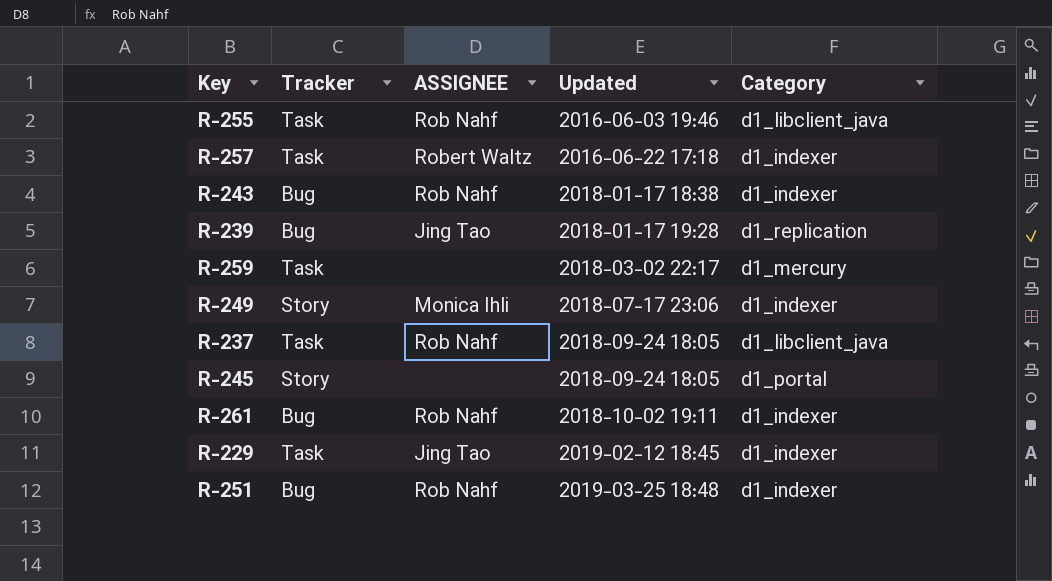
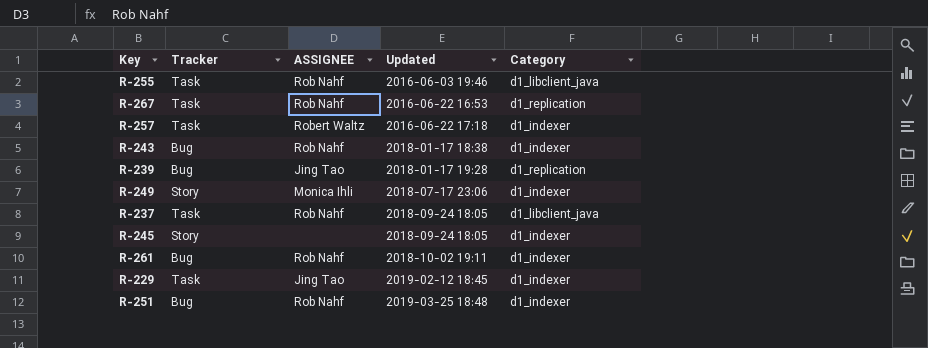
row R-259: Task | none | 2018-03-02 22:17 | d1_mercury -> none
row R-267: none -> Task | Rob Nahf | 2016-06-22 16:53 | d1_replication
R-245 | Category: d1_portal -> d1_indexer

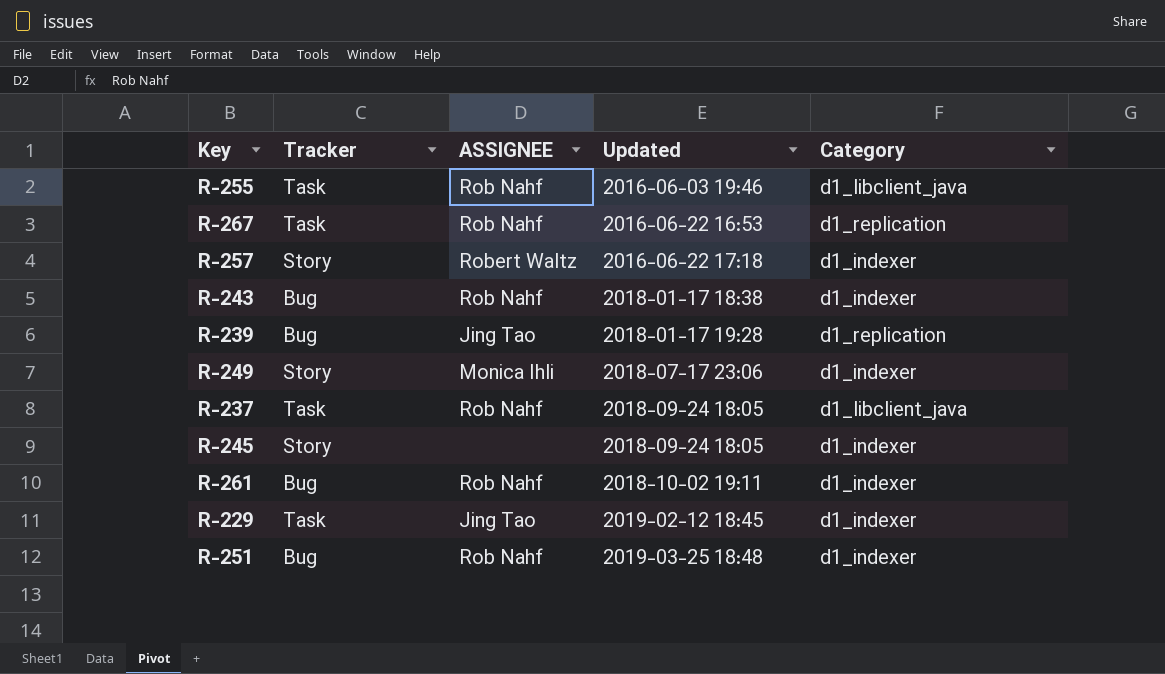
R-257 | Tracker: Task -> Story

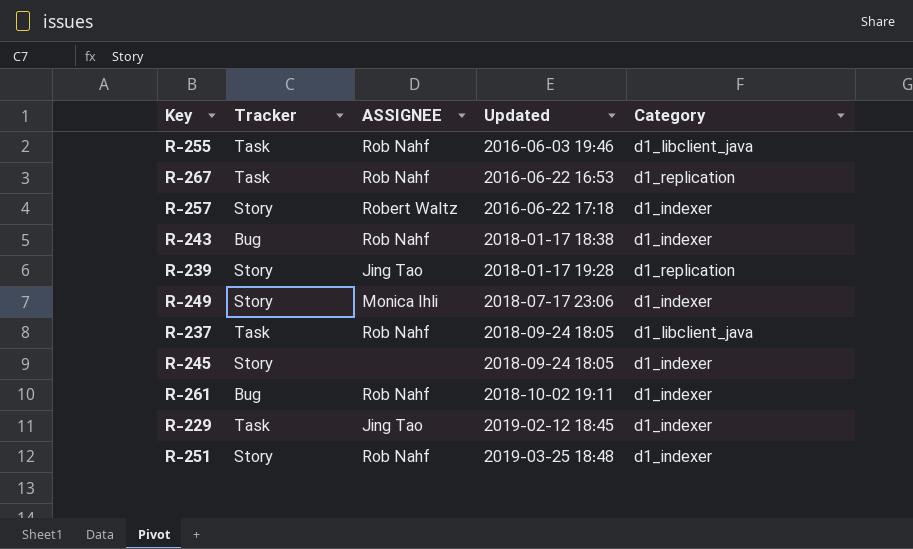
R-239 | Tracker: Bug -> Story
R-251 | Tracker: Bug -> Story

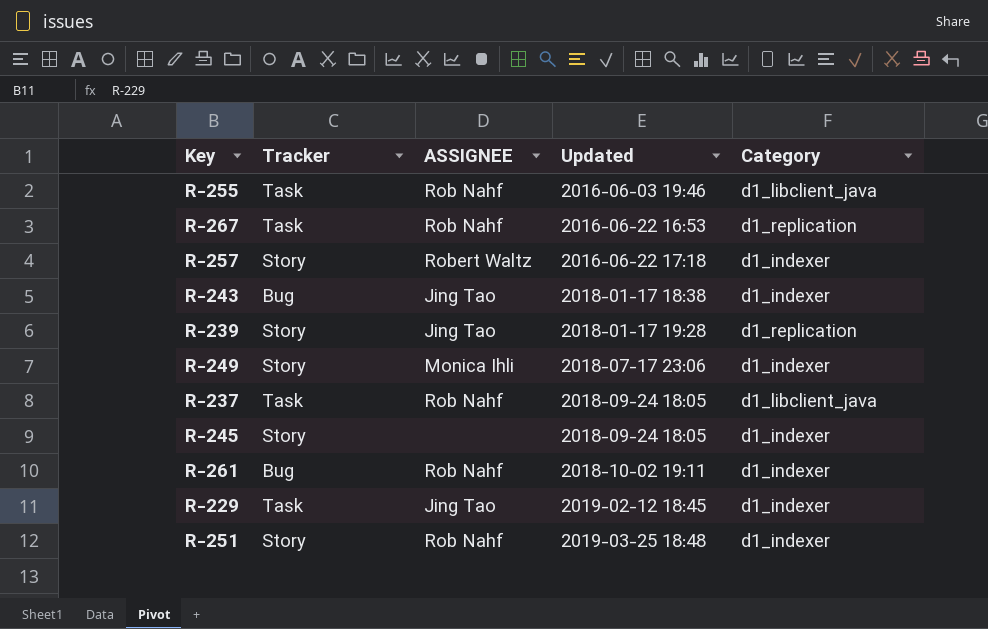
R-243 | ASSIGNEE: Rob Nahf -> Jing Tao

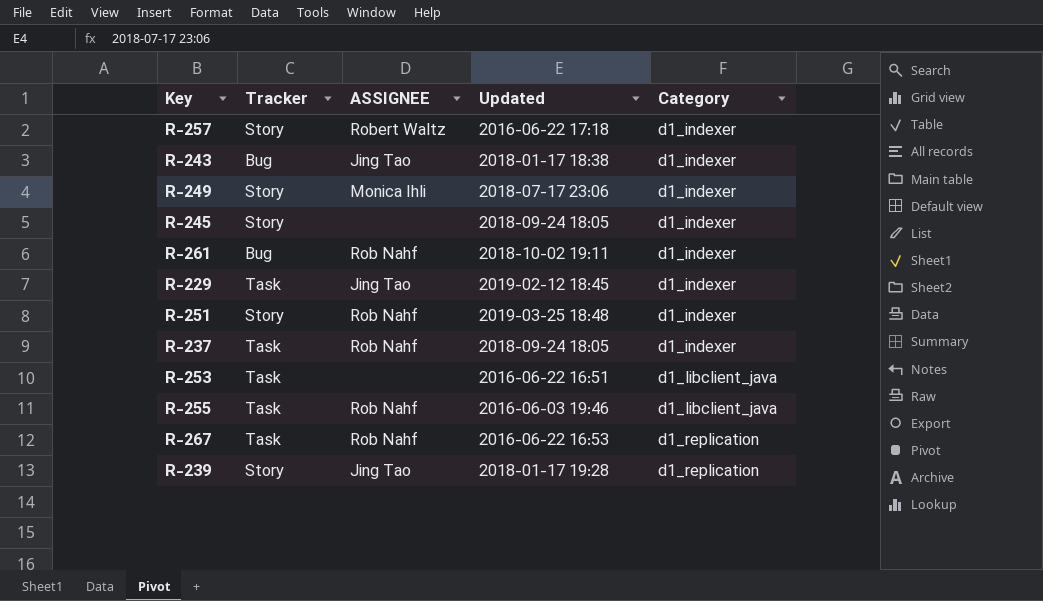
row order: Updated ascending -> Category ascending
R-237 | Category: d1_libclient_java -> d1_indexer
row R-253: none -> Task | none | 2016-06-22 16:51 | d1_libclient_java

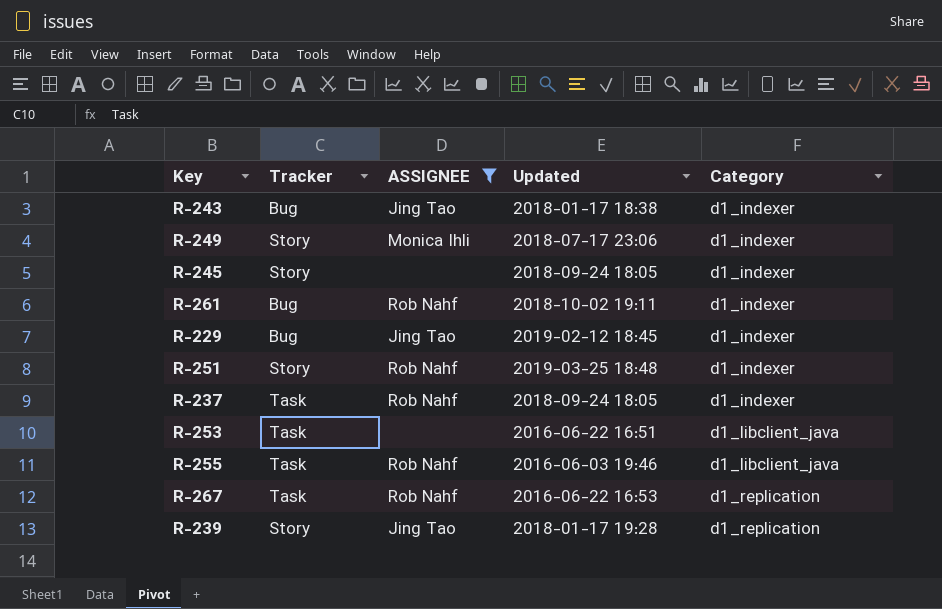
filter: none -> ASSIGNEE != Robert Waltz
R-229 | Tracker: Task -> Bug

